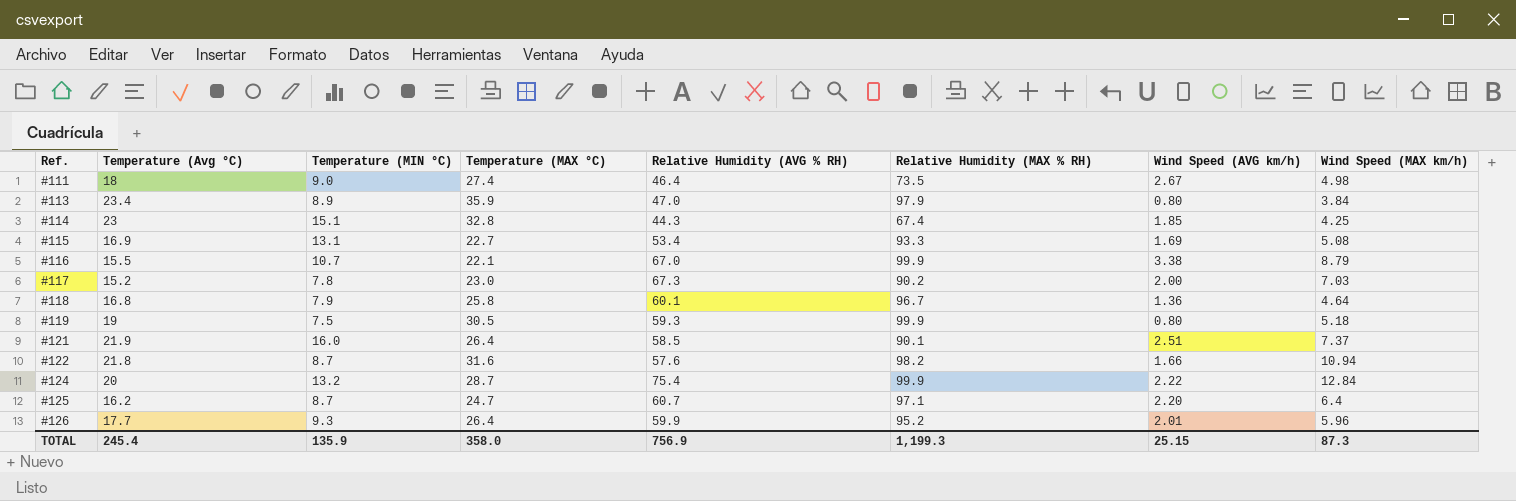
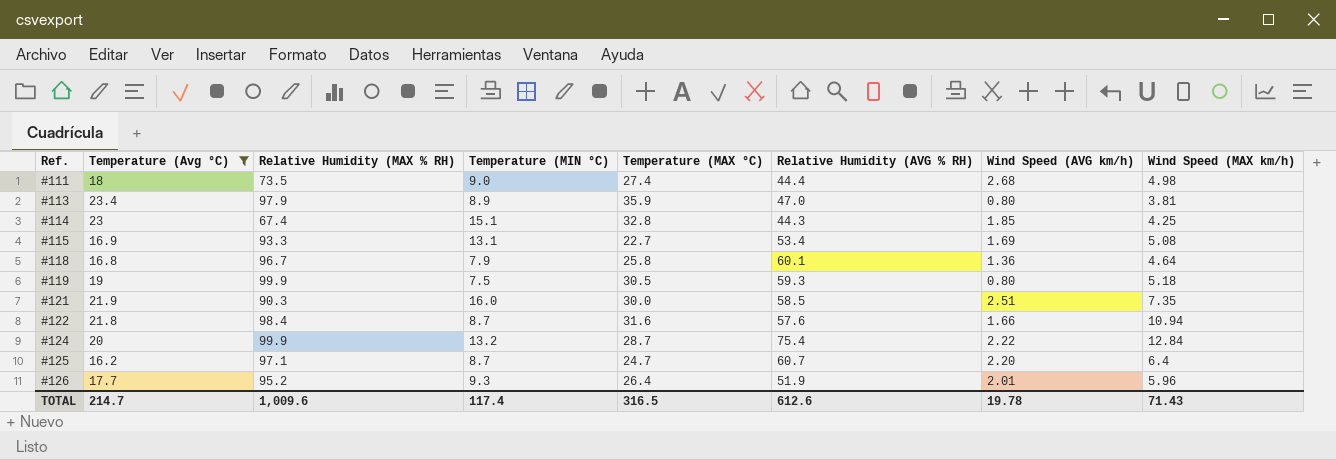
filter: none -> Temperature (Avg °C) >= 16.2
column Relative Humidity (MAX % RH) | position: 6 -> 3
#111 | Relative Humidity (AVG % RH): 46.4 -> 44.4
#111 | Wind Speed (AVG km/h): 2.67 -> 2.68
#113 | Wind Speed (MAX km/h): 3.84 -> 3.81
#121 | Relative Humidity (MAX % RH): 90.1 -> 90.3
#121 | Temperature (MAX °C): 26.4 -> 30.0
#121 | Wind Speed (MAX km/h): 7.37 -> 7.35
#122 | Relative Humidity (MAX % RH): 98.2 -> 98.4
#126 | Relative Humidity (AVG % RH): 59.9 -> 51.9
TOTAL | Temperature (Avg °C): 245.4 -> 214.7
TOTAL | Relative Humidity (MAX % RH): 1,199.3 -> 1,009.6
TOTAL | Temperature (MIN °C): 135.9 -> 117.4
TOTAL | Temperature (MAX °C): 358.0 -> 316.5
TOTAL | Relative Humidity (AVG % RH): 756.9 -> 612.6
TOTAL | Wind Speed (AVG km/h): 25.15 -> 19.78
TOTAL | Wind Speed (MAX km/h): 87.3 -> 71.43

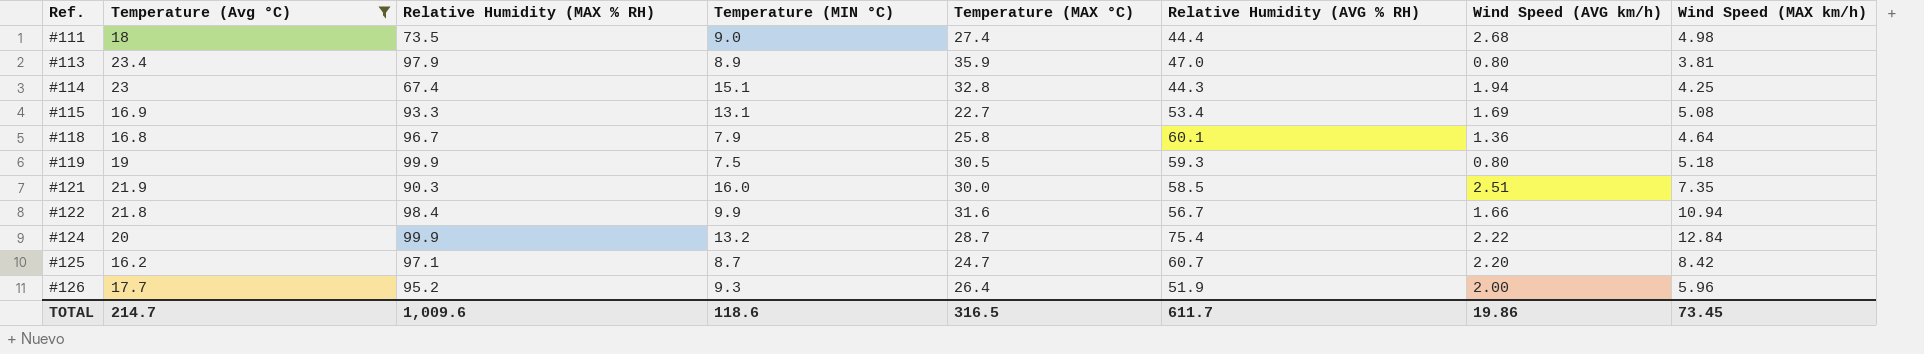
#114 | Wind Speed (AVG km/h): 1.85 -> 1.94
#122 | Temperature (MIN °C): 8.7 -> 9.9
#122 | Relative Humidity (AVG % RH): 57.6 -> 56.7
#125 | Wind Speed (MAX km/h): 6.4 -> 8.42
#126 | Wind Speed (AVG km/h): 2.01 -> 2.00
TOTAL | Temperature (MIN °C): 117.4 -> 118.6
TOTAL | Relative Humidity (AVG % RH): 612.6 -> 611.7
TOTAL | Wind Speed (AVG km/h): 19.78 -> 19.86
TOTAL | Wind Speed (MAX km/h): 71.43 -> 73.45

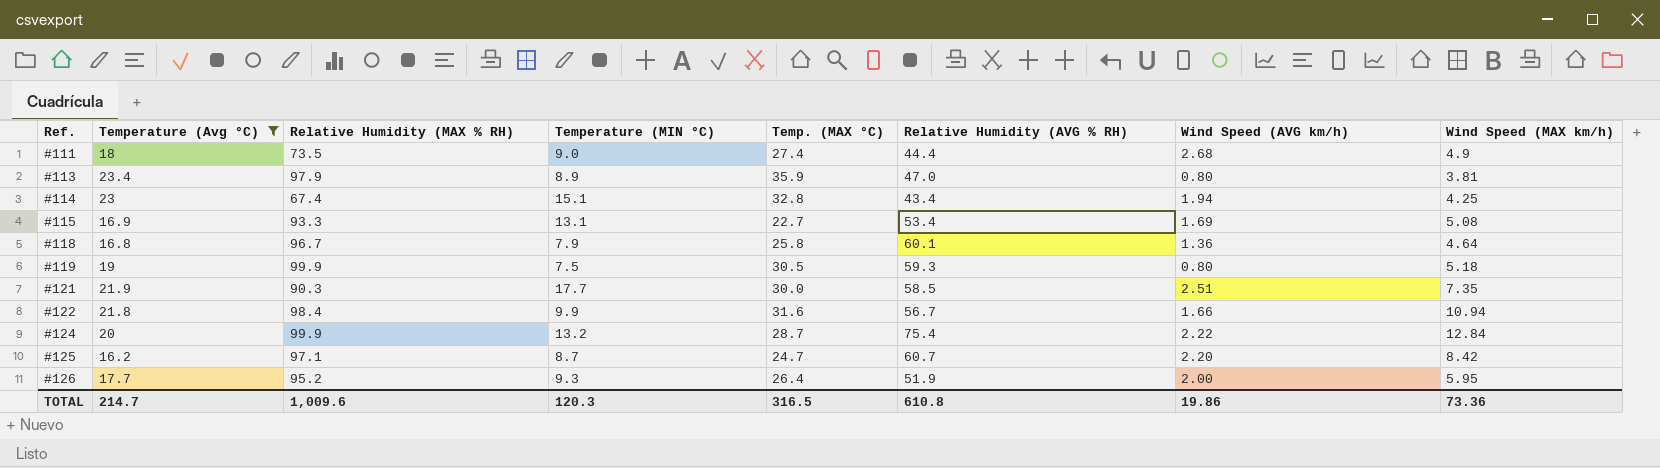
column name: Temperature (MAX °C) -> Temp. (MAX °C)
#111 | Wind Speed (MAX km/h): 4.98 -> 4.9
#114 | Relative Humidity (AVG % RH): 44.3 -> 43.4
#121 | Temperature (MIN °C): 16.0 -> 17.7
#126 | Wind Speed (MAX km/h): 5.96 -> 5.95
TOTAL | Temperature (MIN °C): 118.6 -> 120.3
TOTAL | Relative Humidity (AVG % RH): 611.7 -> 610.8
TOTAL | Wind Speed (MAX km/h): 73.45 -> 73.36

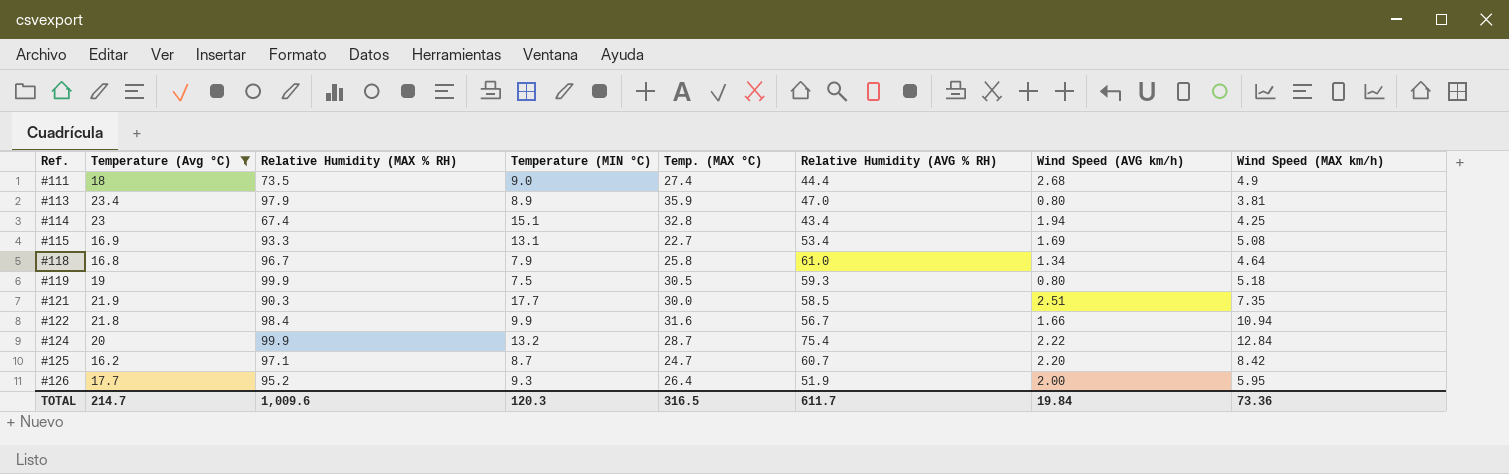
#118 | Relative Humidity (AVG % RH): 60.1 -> 61.0
#118 | Wind Speed (AVG km/h): 1.36 -> 1.34
TOTAL | Relative Humidity (AVG % RH): 610.8 -> 611.7
TOTAL | Wind Speed (AVG km/h): 19.86 -> 19.84

